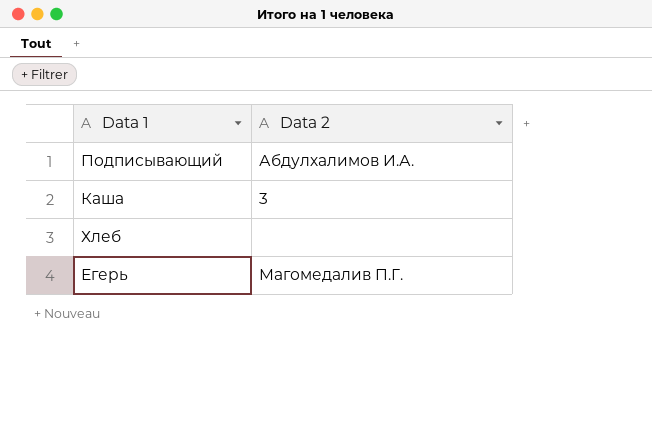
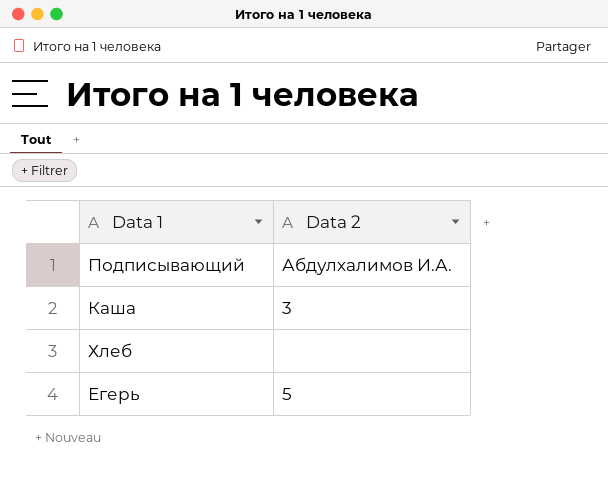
Егерь | Data 2: Магомедалив П.Г. -> 5

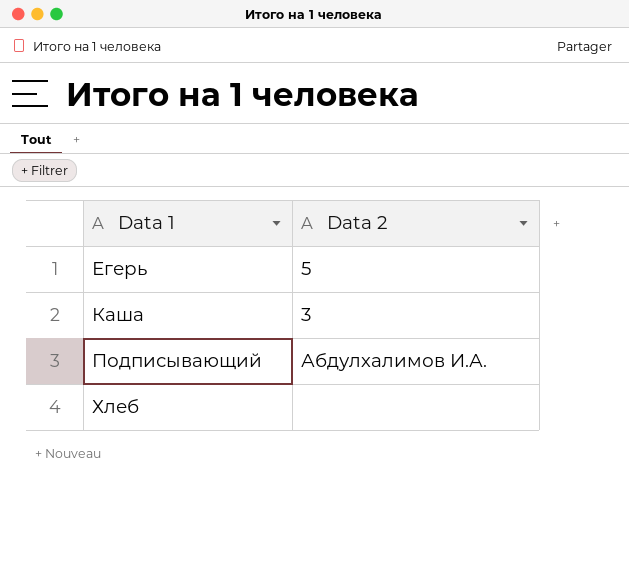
row order: none -> Data 1 ascending

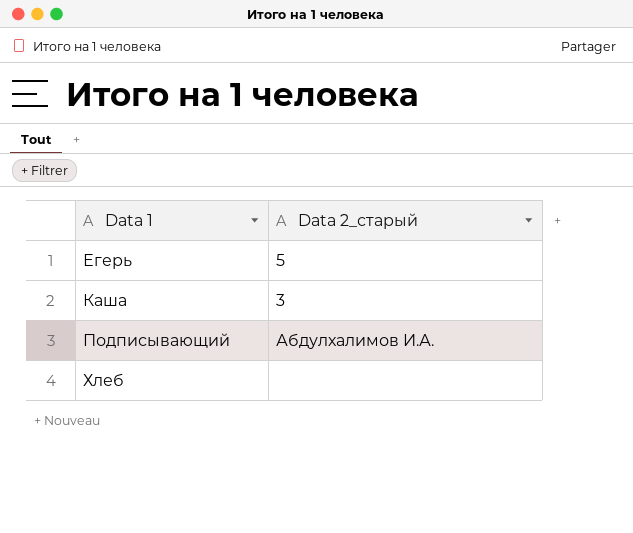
column name: Data 2 -> Data 2_старый

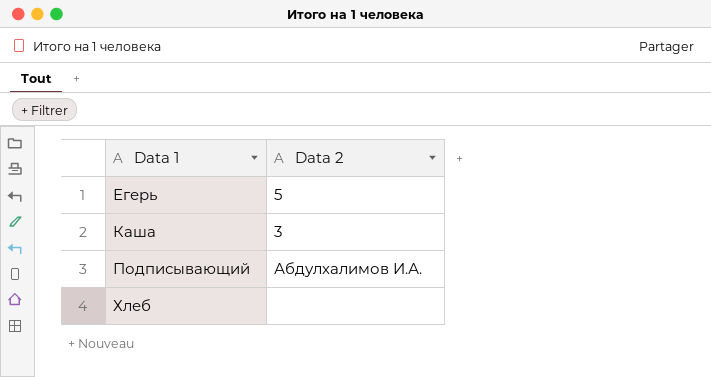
column name: Data 2_старый -> Data 2

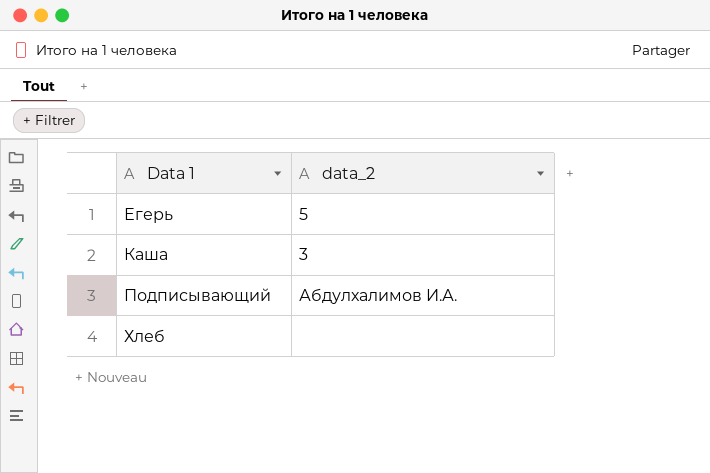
column name: Data 2 -> data_2

